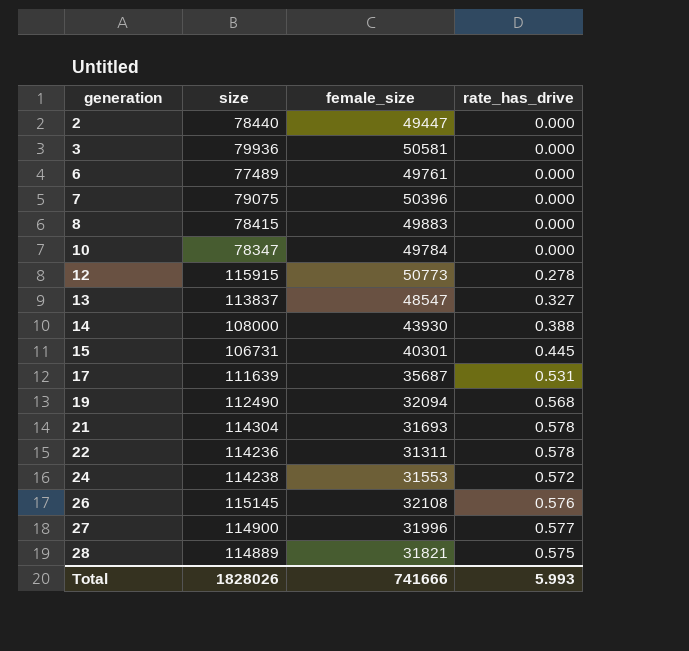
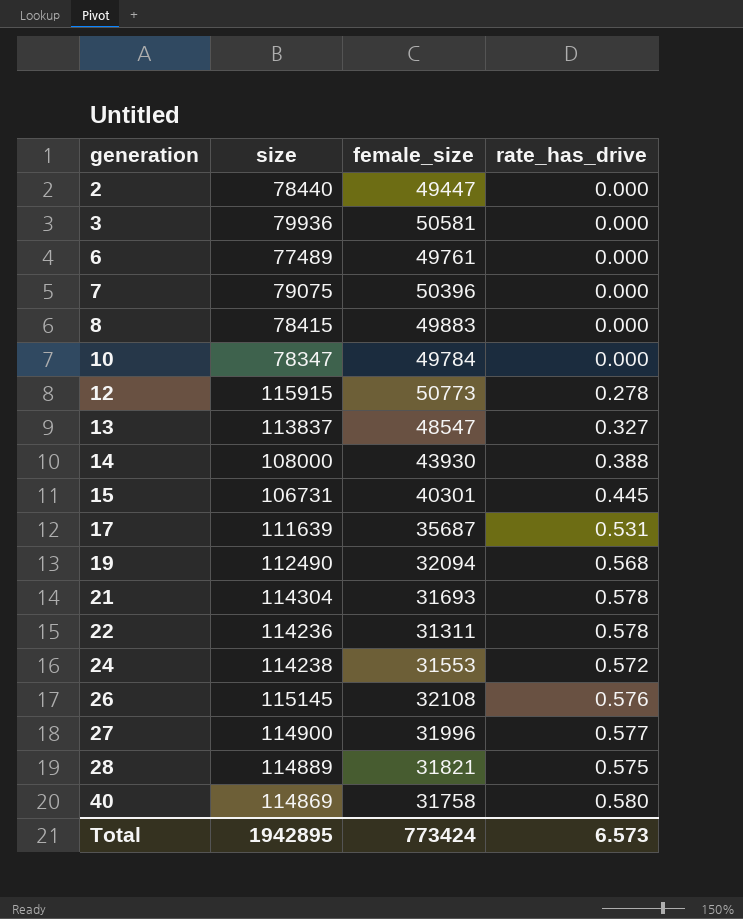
row 40: none -> 114869 | 31758 | 0.580
Total | size: 1828026 -> 1942895
Total | female_size: 741666 -> 773424
Total | rate_has_drive: 5.993 -> 6.573

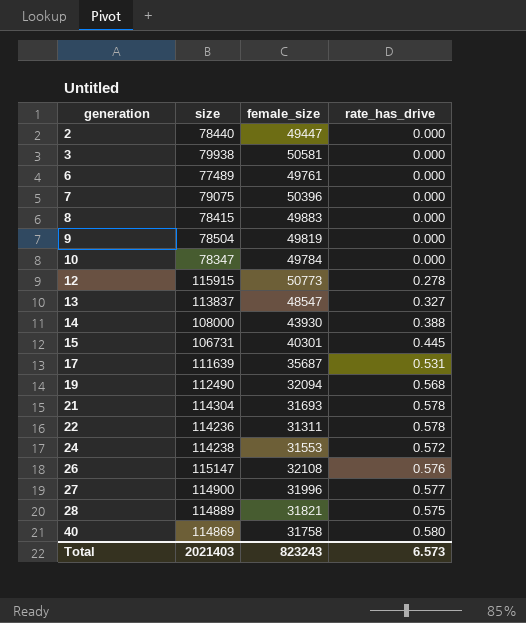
3 | size: 79936 -> 79938
row 9: none -> 78504 | 49819 | 0.000
26 | size: 115145 -> 115147
Total | size: 1942895 -> 2021403
Total | female_size: 773424 -> 823243

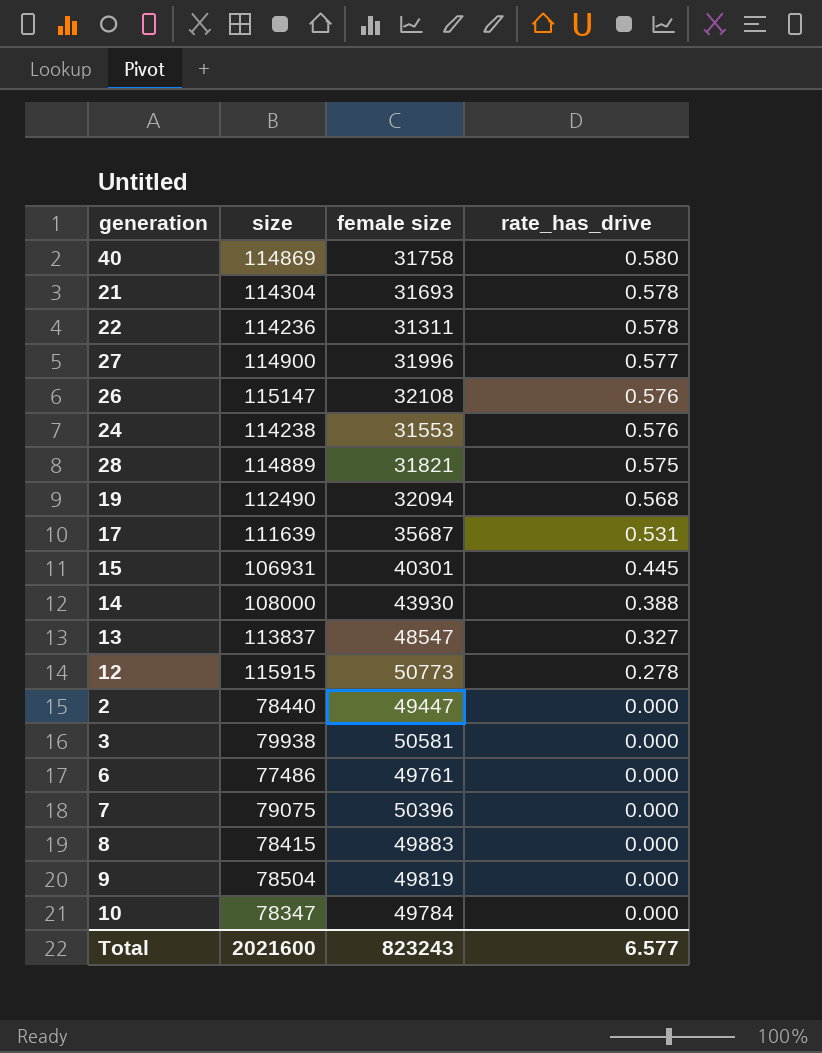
row order: generation ascending -> rate_has_drive descending
column name: female_size -> female size
24 | rate_has_drive: 0.572 -> 0.576
15 | size: 106731 -> 106931
6 | size: 77489 -> 77486
Total | size: 2021403 -> 2021600
Total | rate_has_drive: 6.573 -> 6.577

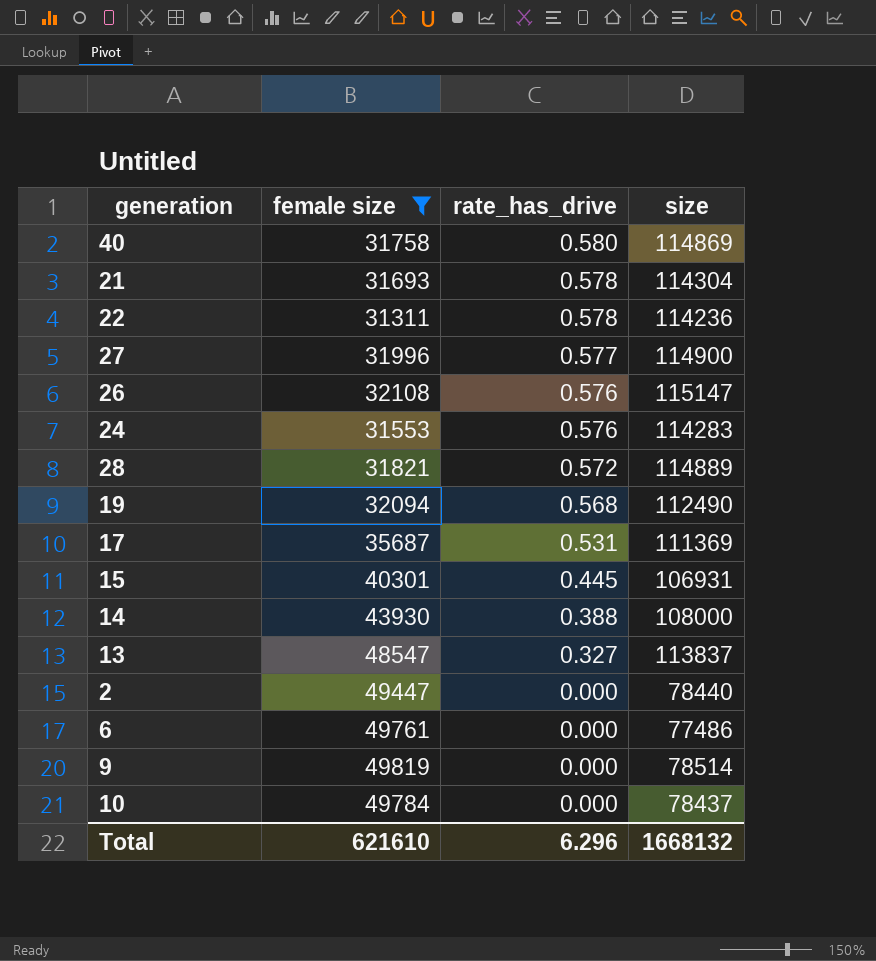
filter: none -> female size <= 49819
column size | position: 2 -> 4
24 | size: 114238 -> 114283
28 | rate_has_drive: 0.575 -> 0.572
17 | size: 111639 -> 111369
9 | size: 78504 -> 78514
10 | size: 78347 -> 78437
Total | female size: 823243 -> 621610
Total | rate_has_drive: 6.577 -> 6.296
Total | size: 2021600 -> 1668132

